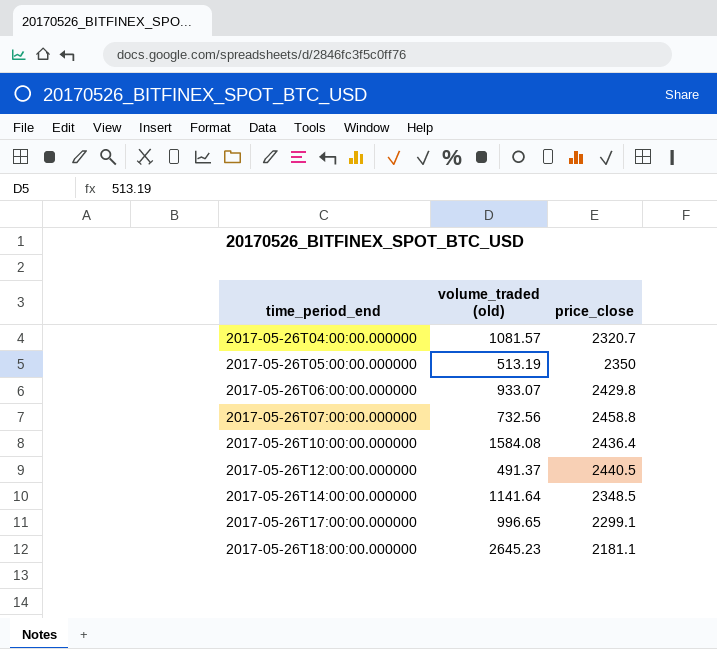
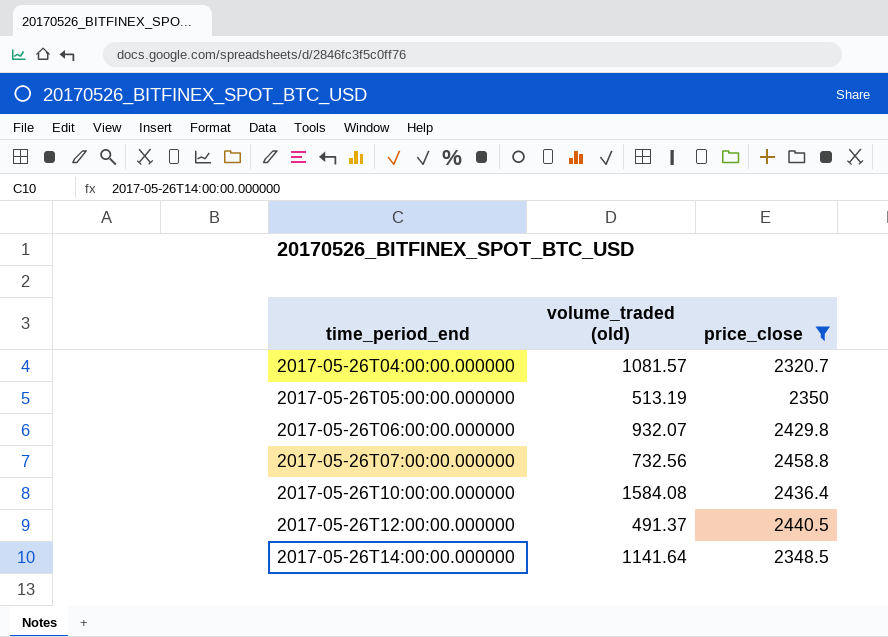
filter: none -> price_close >= 2320.7
2017-05-26T06:00:00.000000 | volume_traded (old): 933.07 -> 932.07

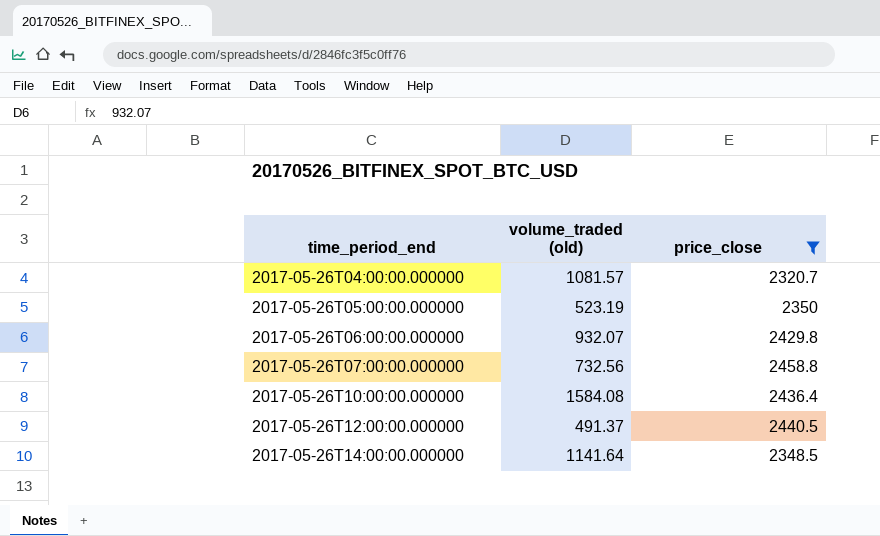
2017-05-26T05:00:00.000000 | volume_traded (old): 513.19 -> 523.19

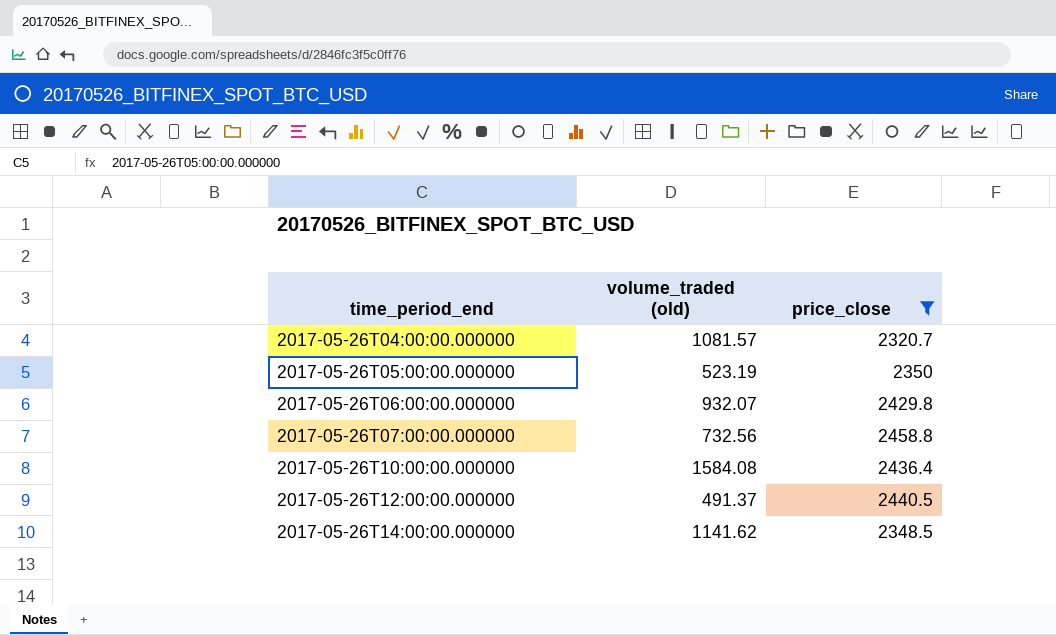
2017-05-26T14:00:00.000000 | volume_traded (old): 1141.64 -> 1141.62

